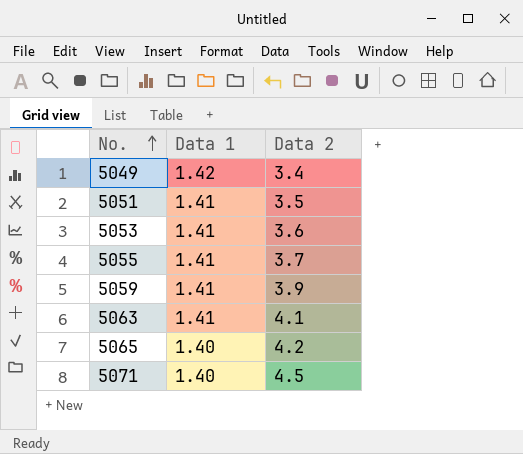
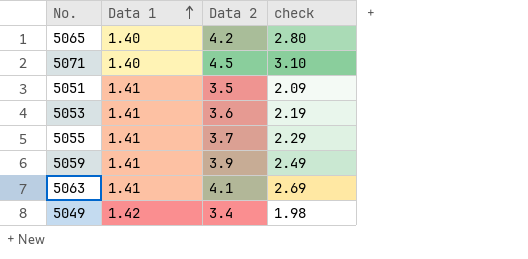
row order: No. ascending -> Data 1 ascending
column check | formula: none -> [Data 2] - [Data 1]

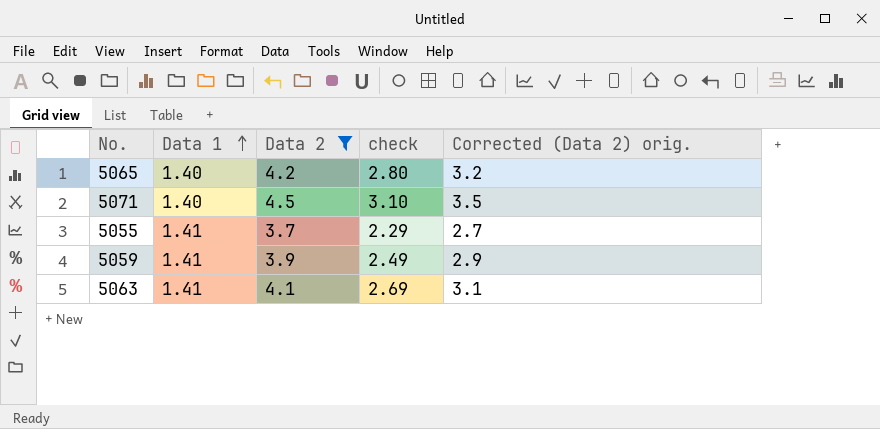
filter: none -> Data 2 >= 3.7
column Corrected (Data 2) orig. | formula: none -> [Data 2] - 1

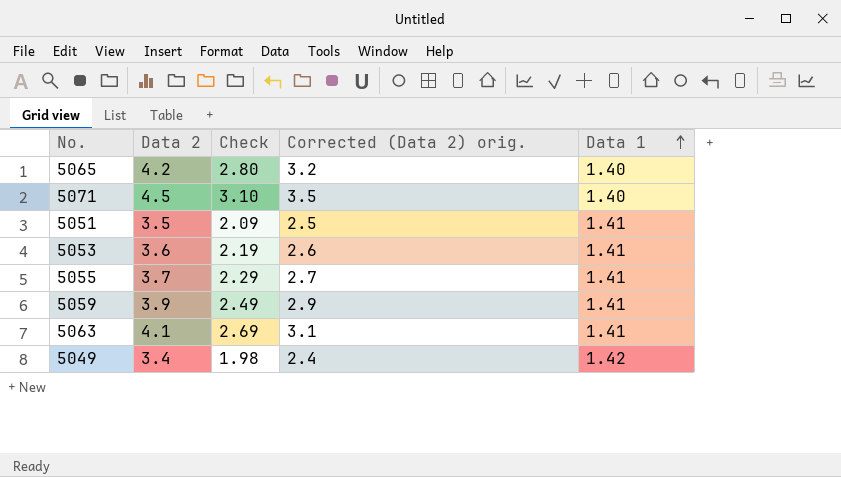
filter: Data 2 >= 3.7 -> none
column name: check -> Check
column Data 1 | position: 2 -> 5

